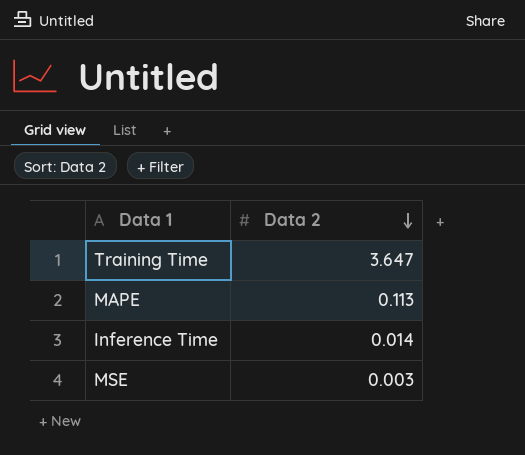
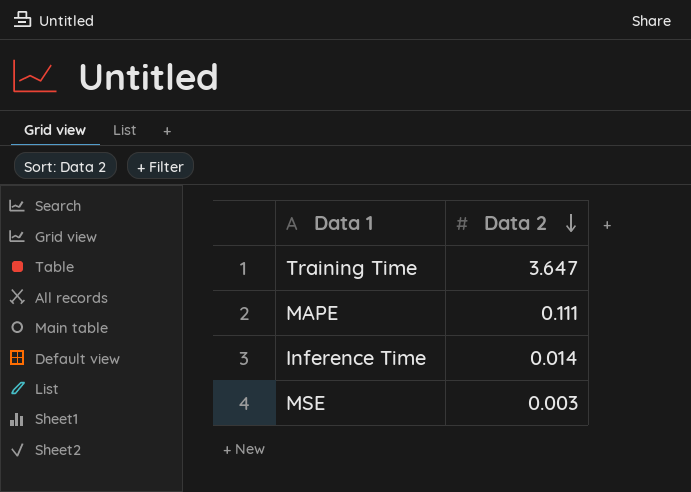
MAPE | Data 2: 0.113 -> 0.111

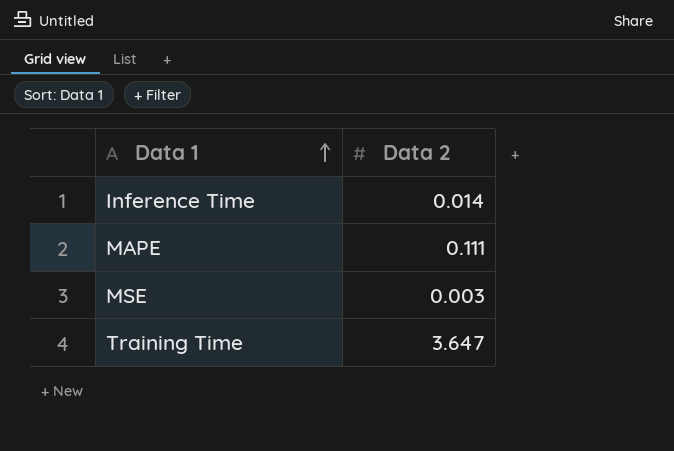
row order: Data 2 descending -> Data 1 ascending

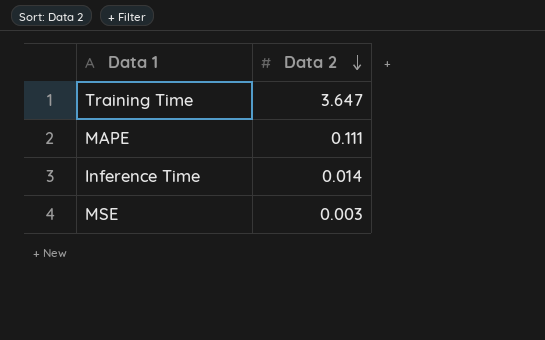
row order: Data 1 ascending -> Data 2 descending

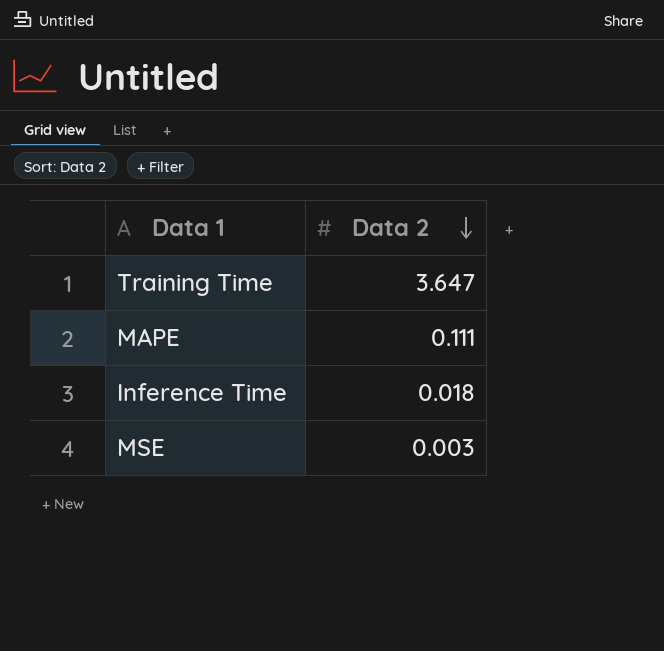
Inference Time | Data 2: 0.014 -> 0.018

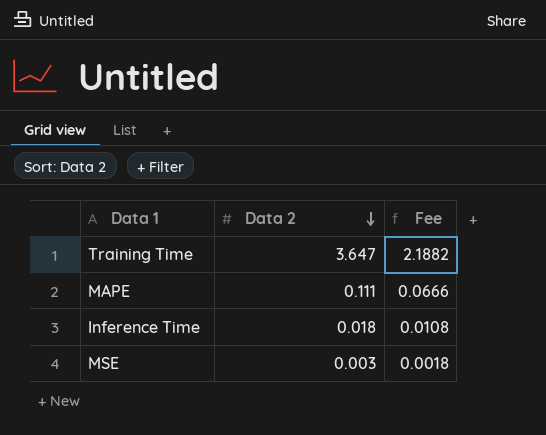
column Fee | formula: none -> [Data 2] * 0.6

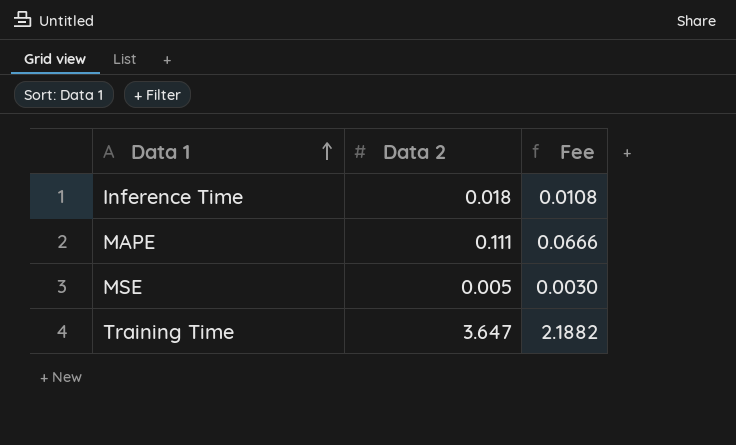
row order: Data 2 descending -> Data 1 ascending
MSE | Data 2: 0.003 -> 0.005
MSE | Fee: 0.0018 -> 0.0030

